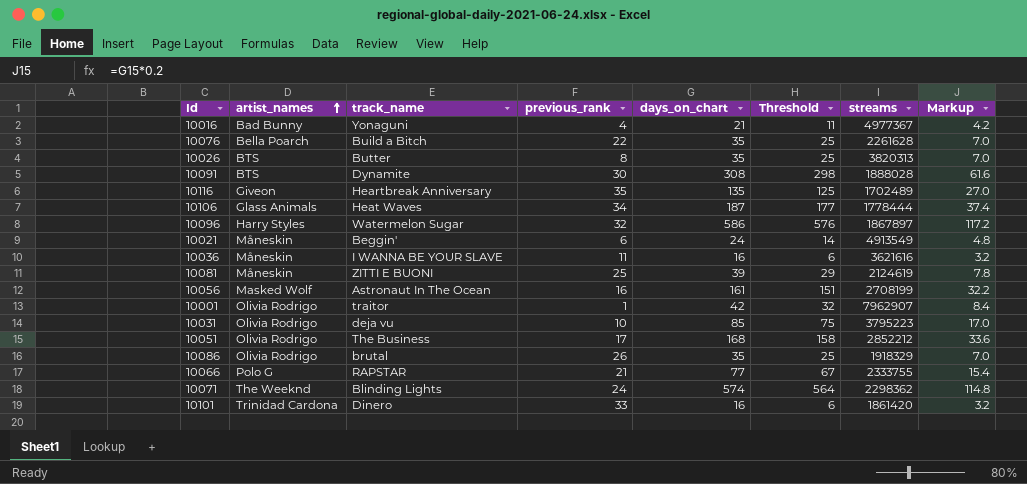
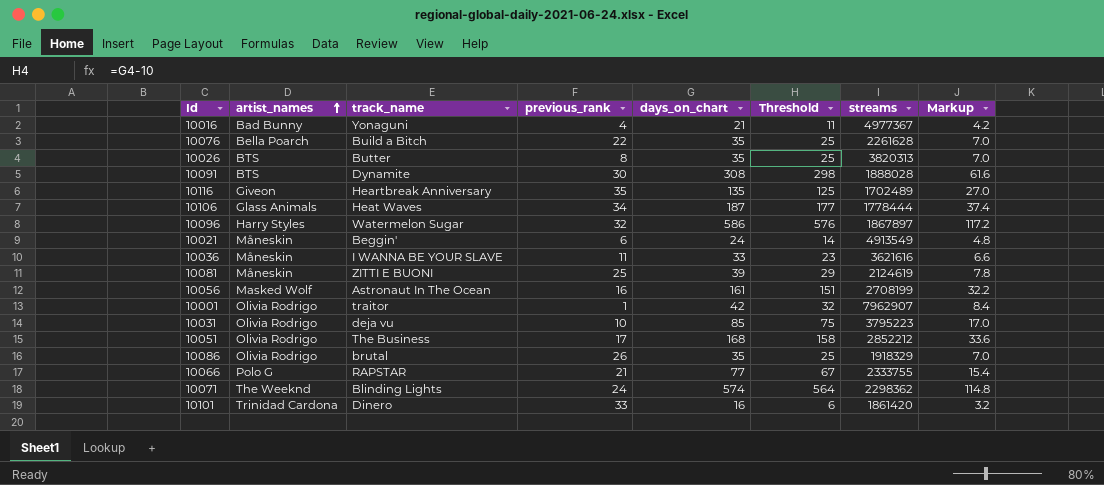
10036 | days_on_chart: 16 -> 33
10036 | Threshold: 6 -> 23
10036 | Markup: 3.2 -> 6.6

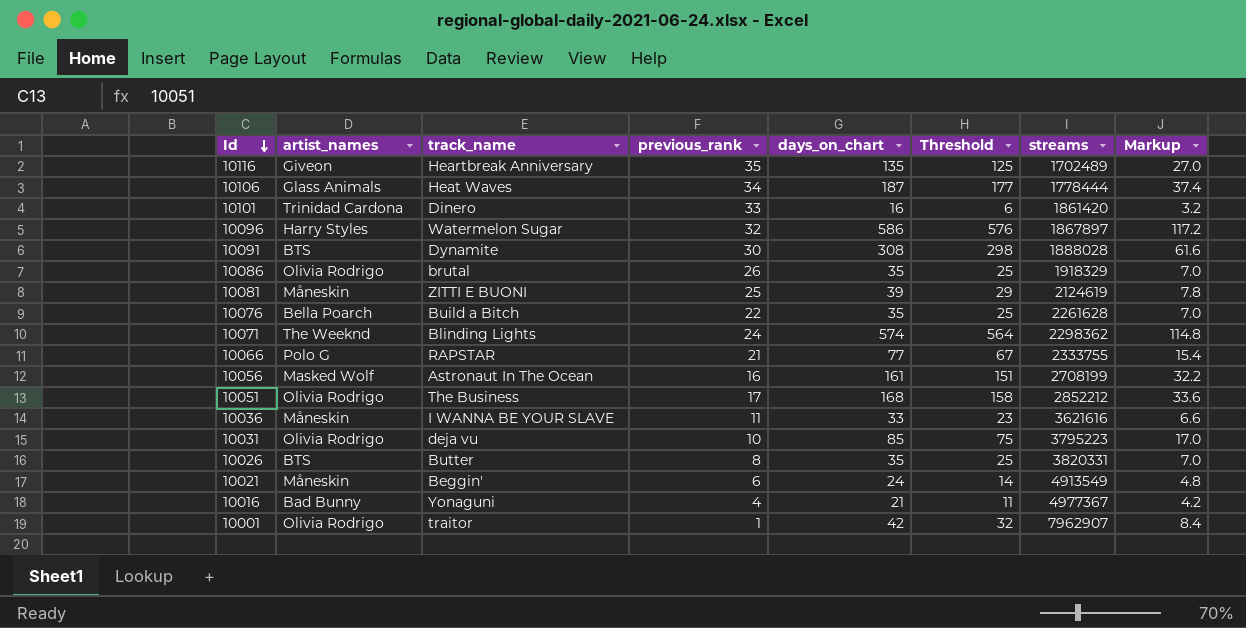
row order: artist_names ascending -> Id descending
10026 | streams: 3820313 -> 3820331

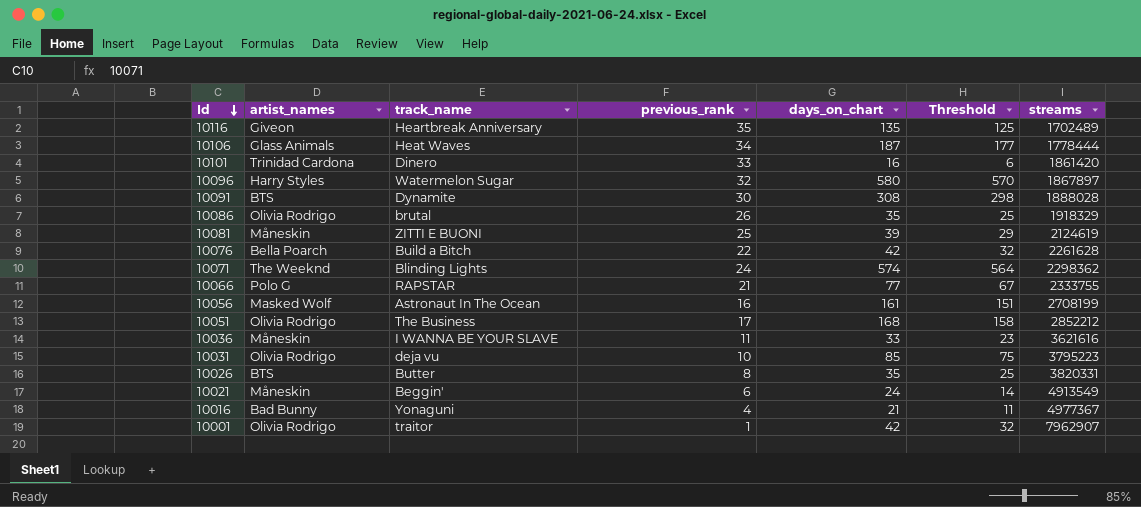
column Markup | formula: [days_on_chart] * 0.2 -> none
10096 | days_on_chart: 586 -> 580
10096 | Threshold: 576 -> 570
10076 | days_on_chart: 35 -> 42
10076 | Threshold: 25 -> 32

